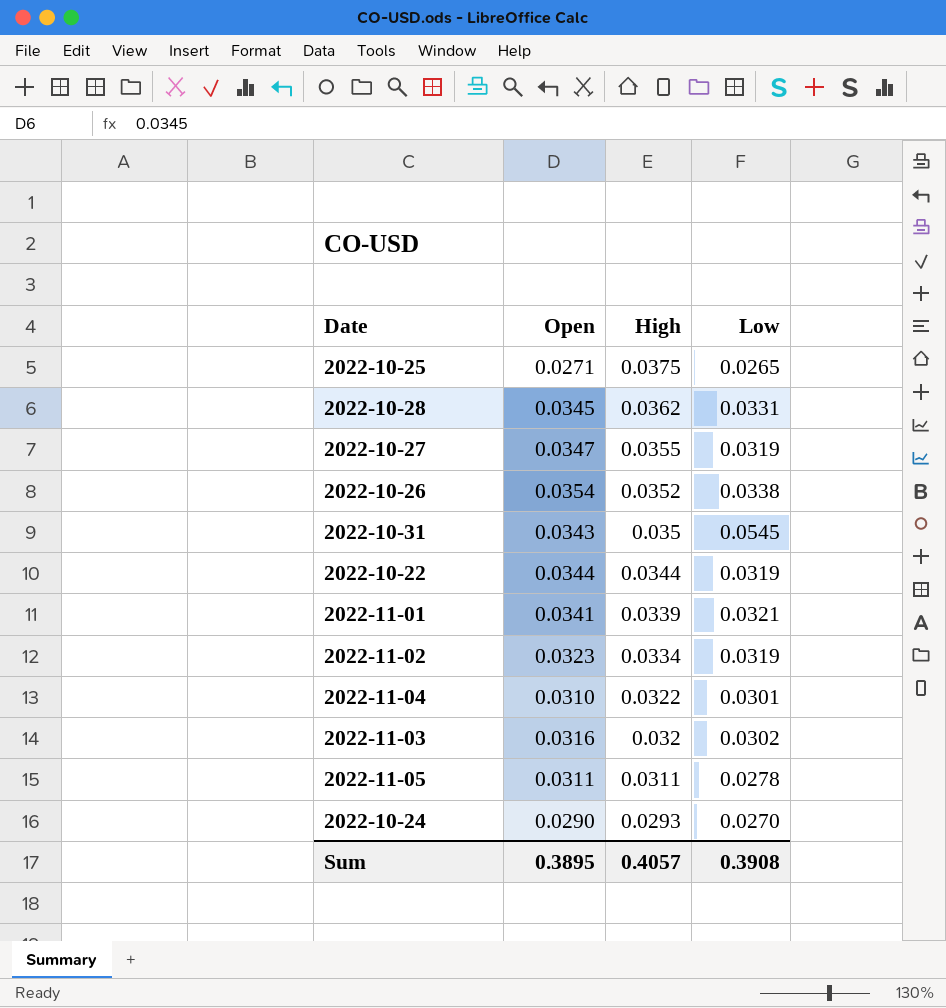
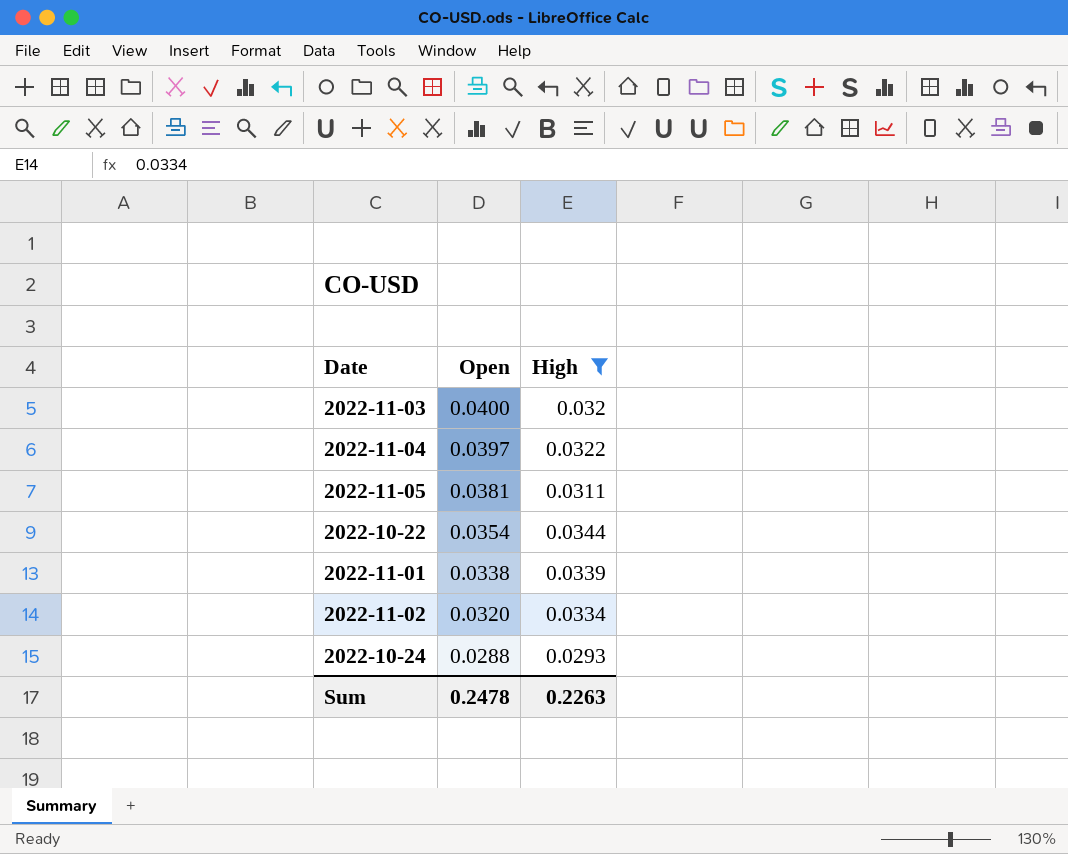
filter: none -> High <= 0.0344
row order: High descending -> Open descending
column Low | position: 4 -> none
2022-11-03 | Open: 0.0316 -> 0.0400
2022-11-04 | Open: 0.0310 -> 0.0397
2022-11-05 | Open: 0.0311 -> 0.0381
2022-10-22 | Open: 0.0344 -> 0.0354
2022-11-01 | Open: 0.0341 -> 0.0338
2022-11-02 | Open: 0.0323 -> 0.0320
2022-10-24 | Open: 0.0290 -> 0.0288
Sum | Open: 0.3895 -> 0.2478
Sum | High: 0.4057 -> 0.2263

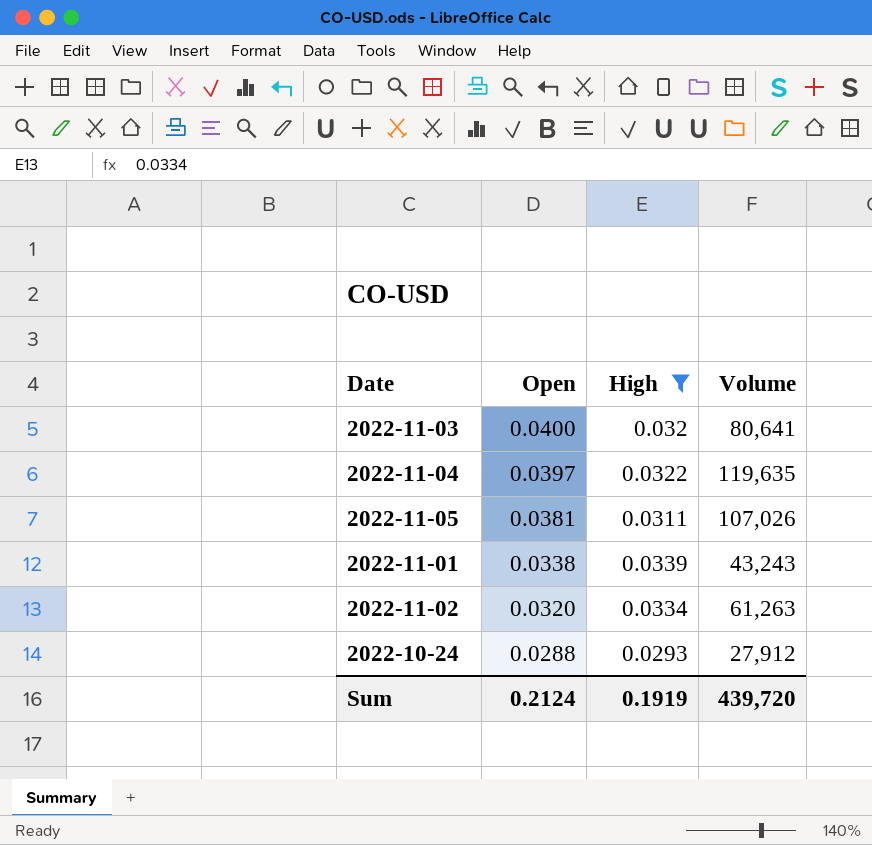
column Volume | position: none -> 4
row 2022-10-22: 0.0354 | 0.0344 -> none
Sum | Open: 0.2478 -> 0.2124
Sum | High: 0.2263 -> 0.1919

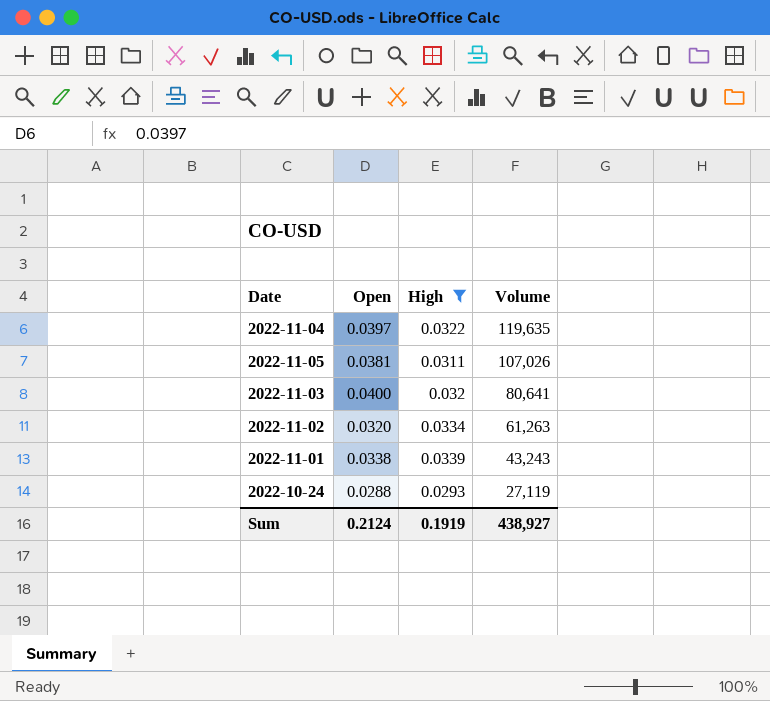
row order: Open descending -> Volume descending
2022-10-24 | Volume: 27,912 -> 27,119
Sum | Volume: 439,720 -> 438,927

